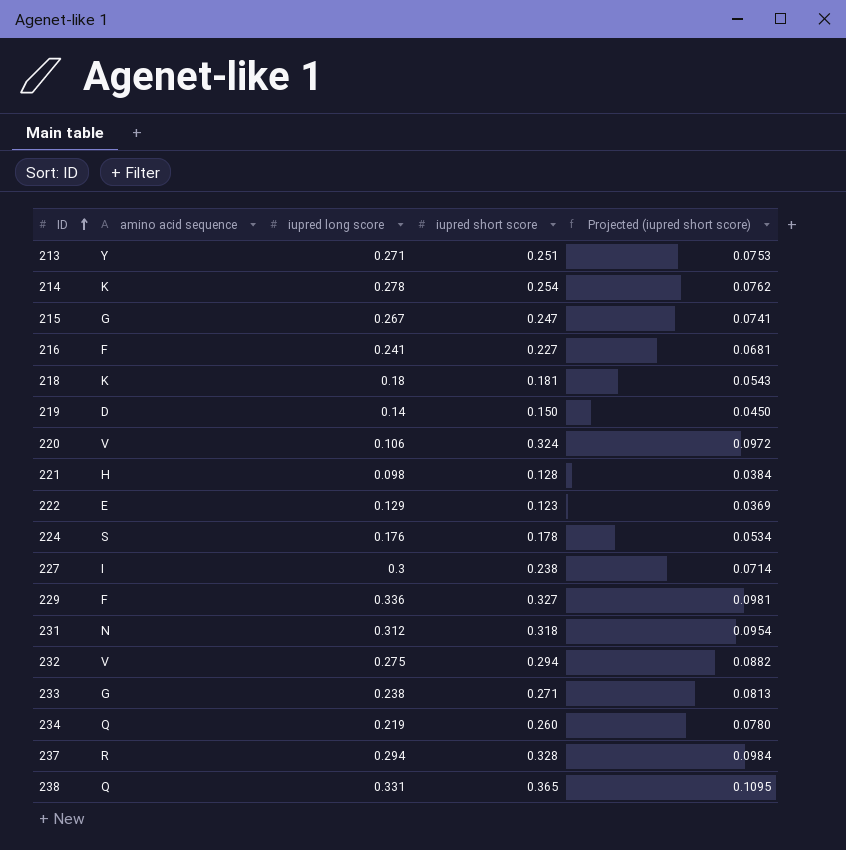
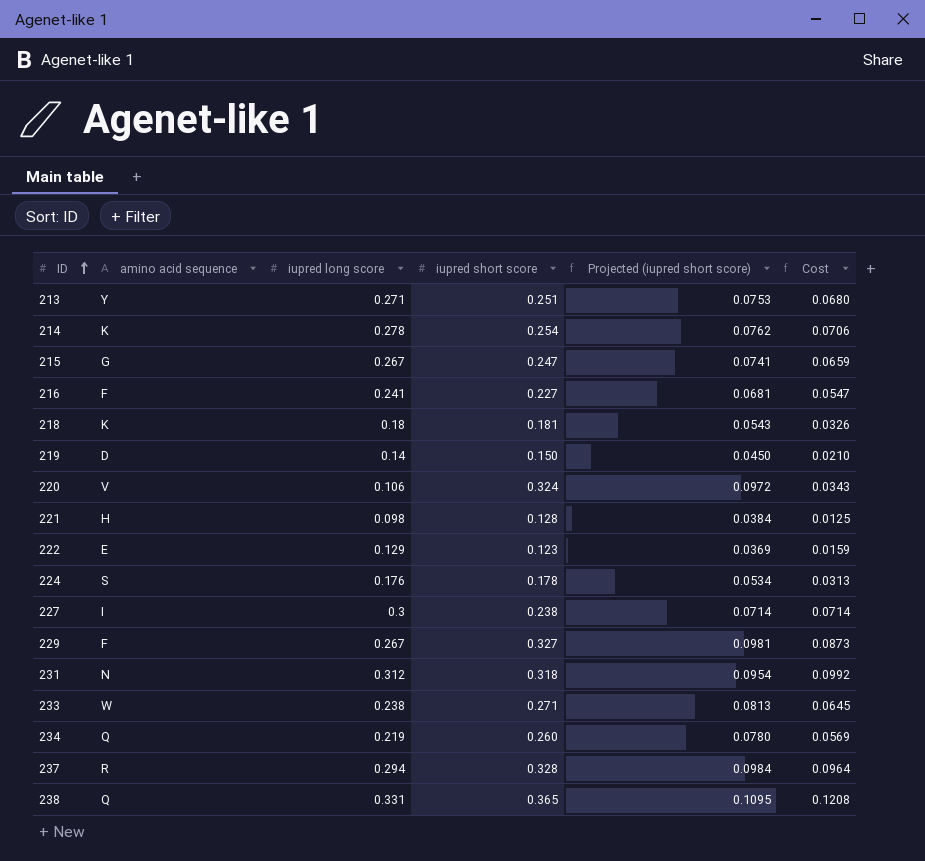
column Cost | formula: none -> [iupred long score] * [iupred short score]
row 232: V | 0.275 | 0.294 | 0.0882 -> none
229 | iupred long score: 0.336 -> 0.267
233 | amino acid sequence: G -> W

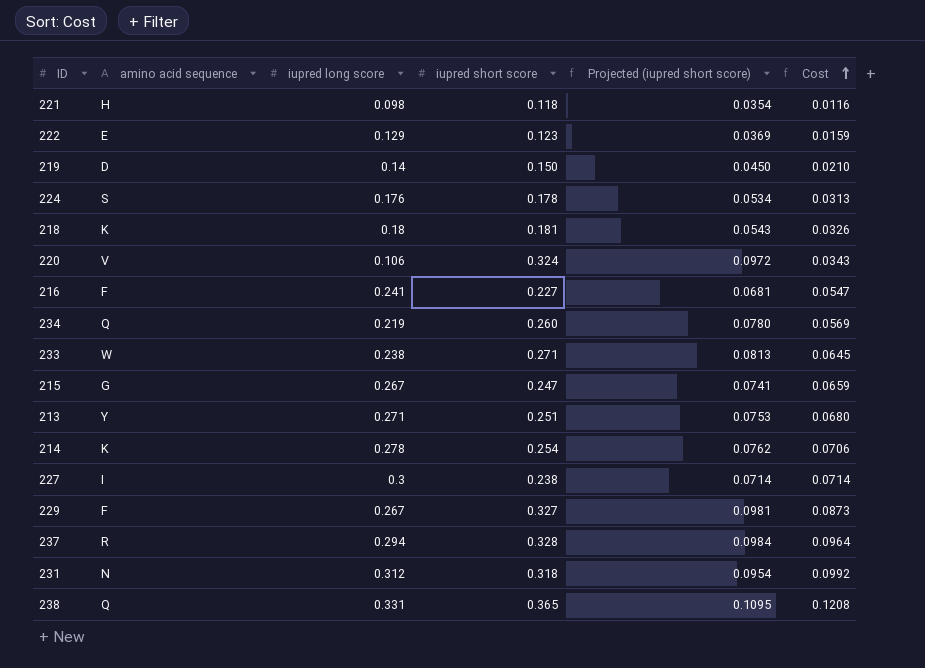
row order: ID ascending -> Cost ascending
221 | iupred short score: 0.128 -> 0.118
221 | Projected (iupred short score): 0.0384 -> 0.0354
221 | Cost: 0.0125 -> 0.0116

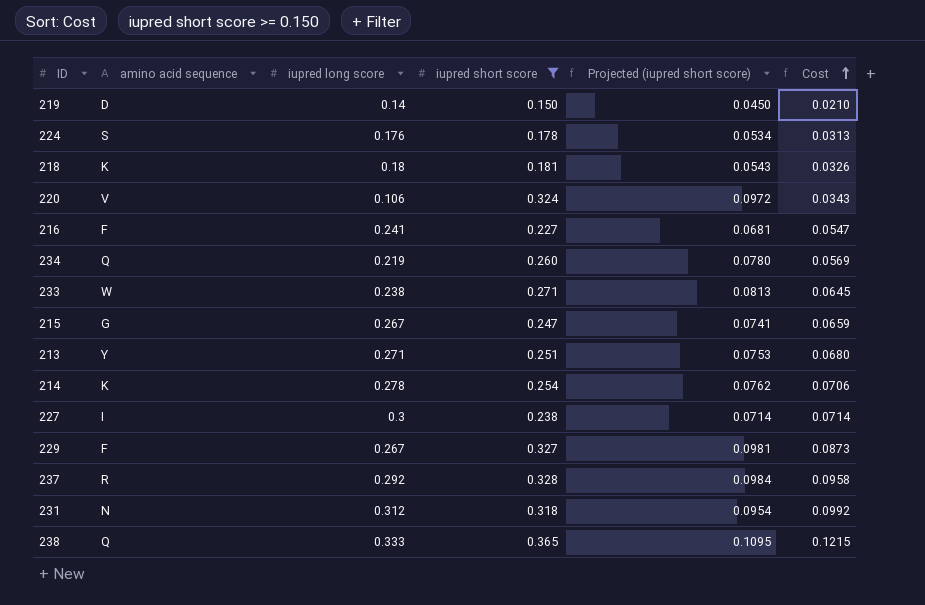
filter: none -> iupred short score >= 0.150
237 | iupred long score: 0.294 -> 0.292
237 | Cost: 0.0964 -> 0.0958
238 | iupred long score: 0.331 -> 0.333
238 | Cost: 0.1208 -> 0.1215

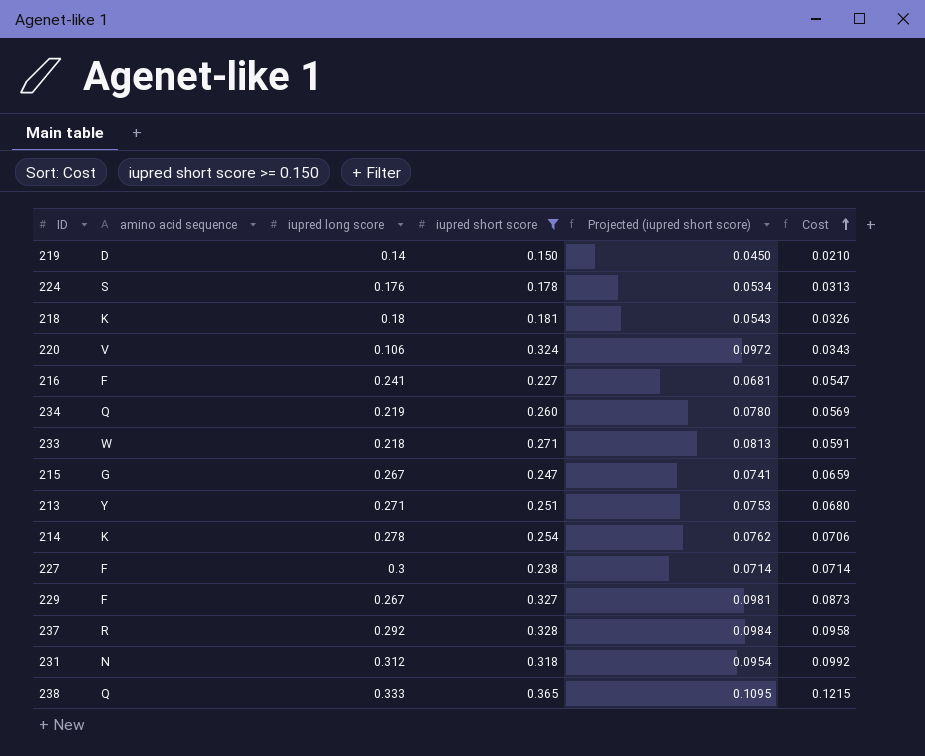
233 | iupred long score: 0.238 -> 0.218
233 | Cost: 0.0645 -> 0.0591
227 | amino acid sequence: I -> F

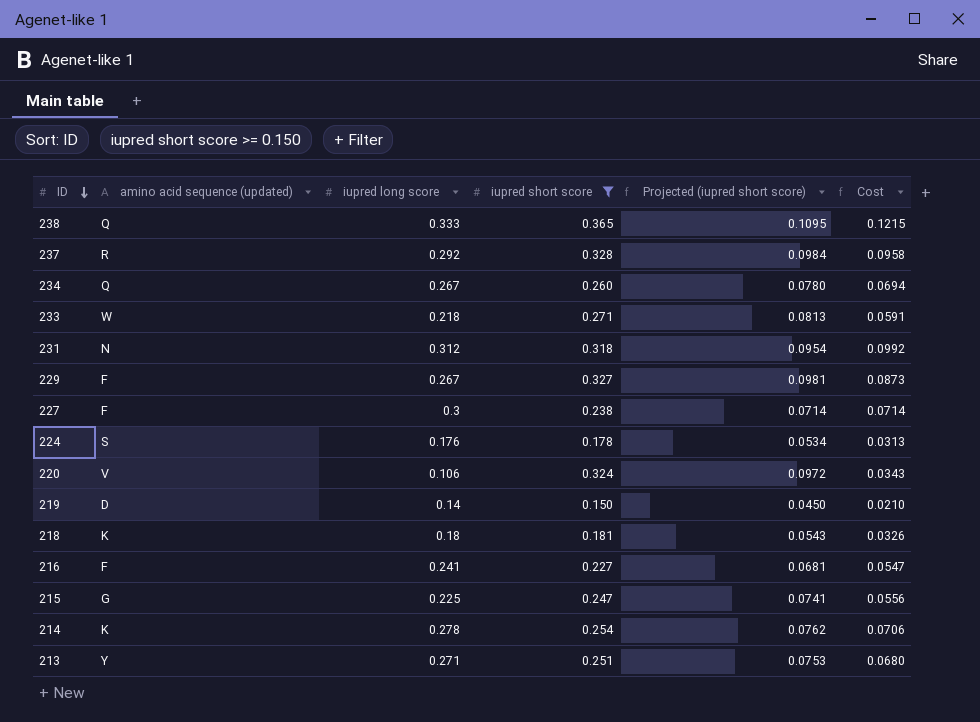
row order: Cost ascending -> ID descending
column name: amino acid sequence -> amino acid sequence (updated)
234 | iupred long score: 0.219 -> 0.267
234 | Cost: 0.0569 -> 0.0694
215 | iupred long score: 0.267 -> 0.225
215 | Cost: 0.0659 -> 0.0556

